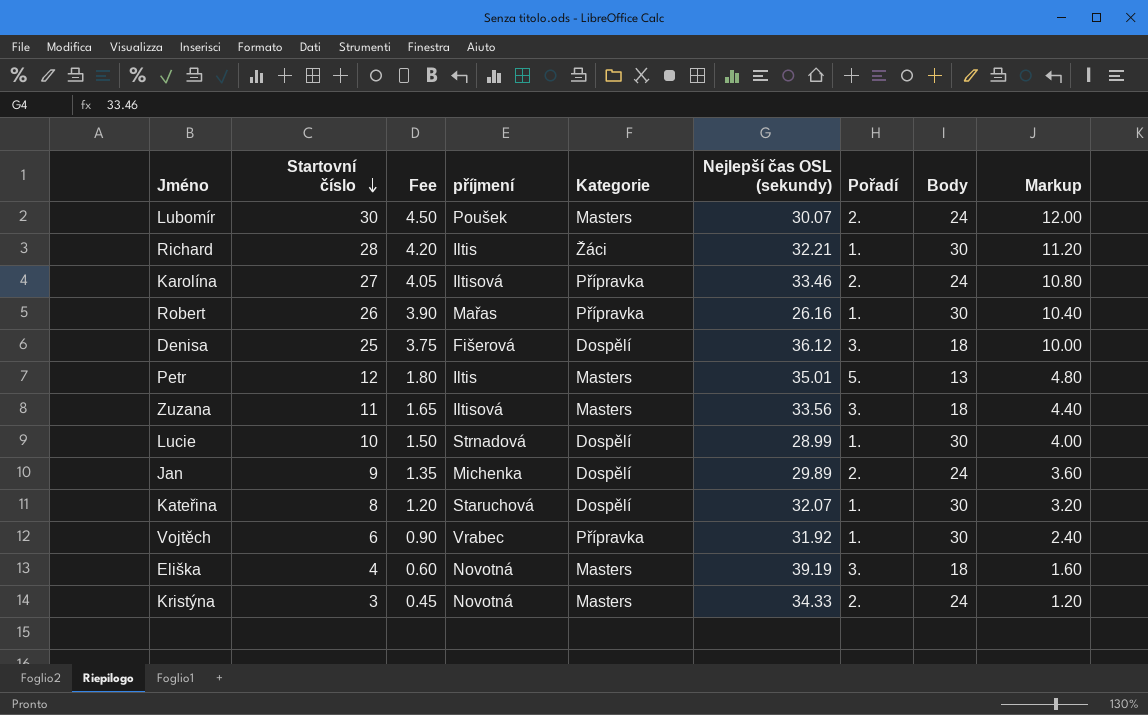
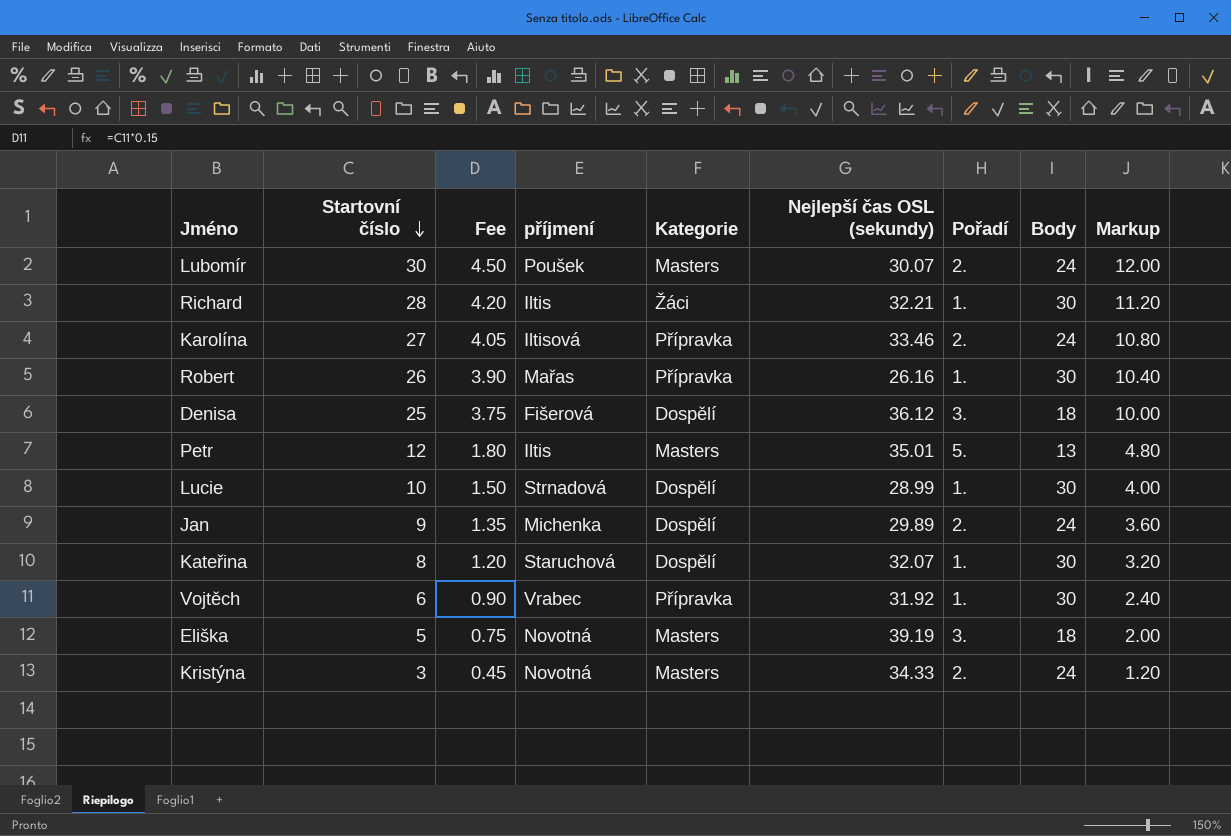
row Zuzana: 11 | 1.65 | Iltisová | Masters | 33.56 | 3. | 18 | 4.40 -> none
Eliška | Startovní číslo: 4 -> 5
Eliška | Fee: 0.60 -> 0.75
Eliška | Markup: 1.60 -> 2.00

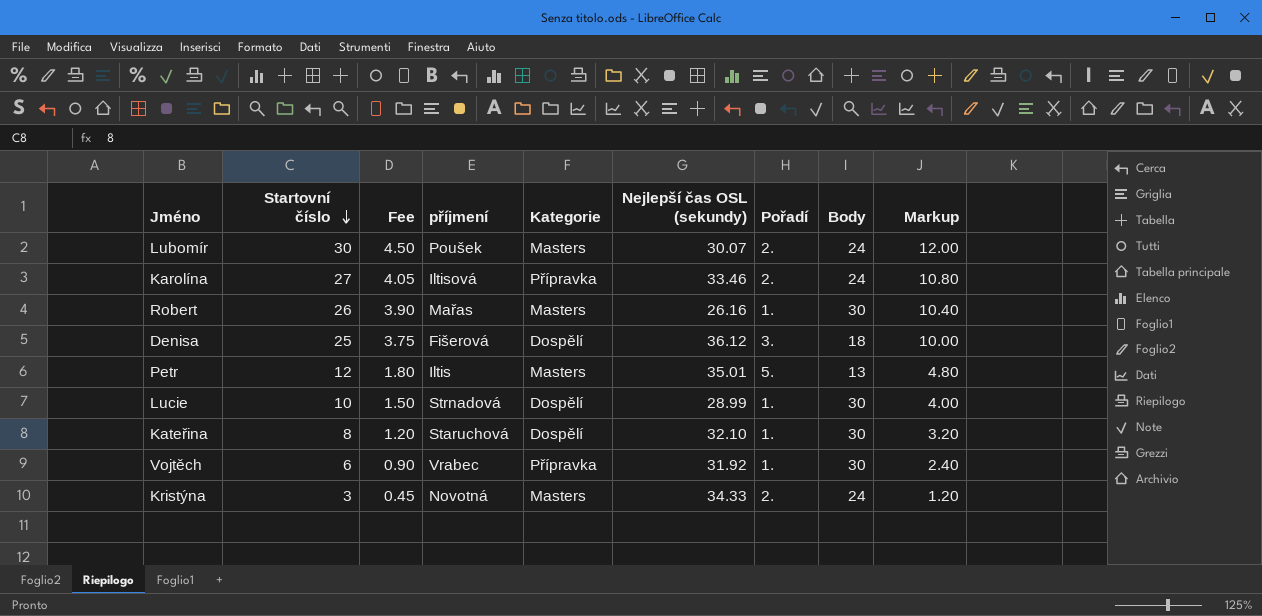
row Richard: 28 | 4.20 | Iltis | Žáci | 32.21 | 1. | 30 | 11.20 -> none
row Jan: 9 | 1.35 | Michenka | Dospělí | 29.89 | 2. | 24 | 3.60 -> none
row Eliška: 5 | 0.75 | Novotná | Masters | 39.19 | 3. | 18 | 2.00 -> none
Robert | Kategorie: Přípravka -> Masters
Kateřina | Nejlepší čas OSL (sekundy): 32.07 -> 32.10

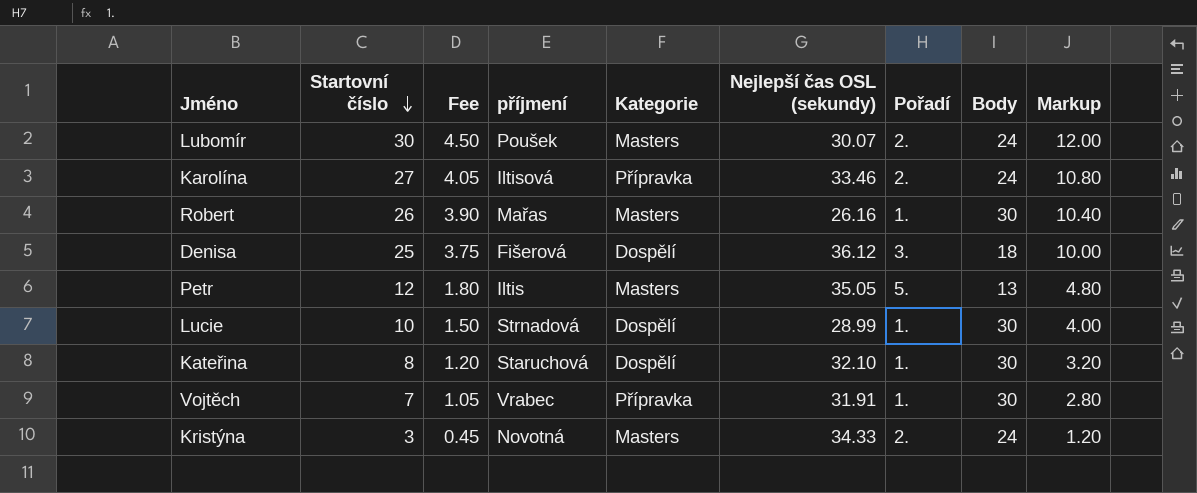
Petr | Nejlepší čas OSL (sekundy): 35.01 -> 35.05
Vojtěch | Startovní číslo: 6 -> 7
Vojtěch | Fee: 0.90 -> 1.05
Vojtěch | Nejlepší čas OSL (sekundy): 31.92 -> 31.91
Vojtěch | Markup: 2.40 -> 2.80

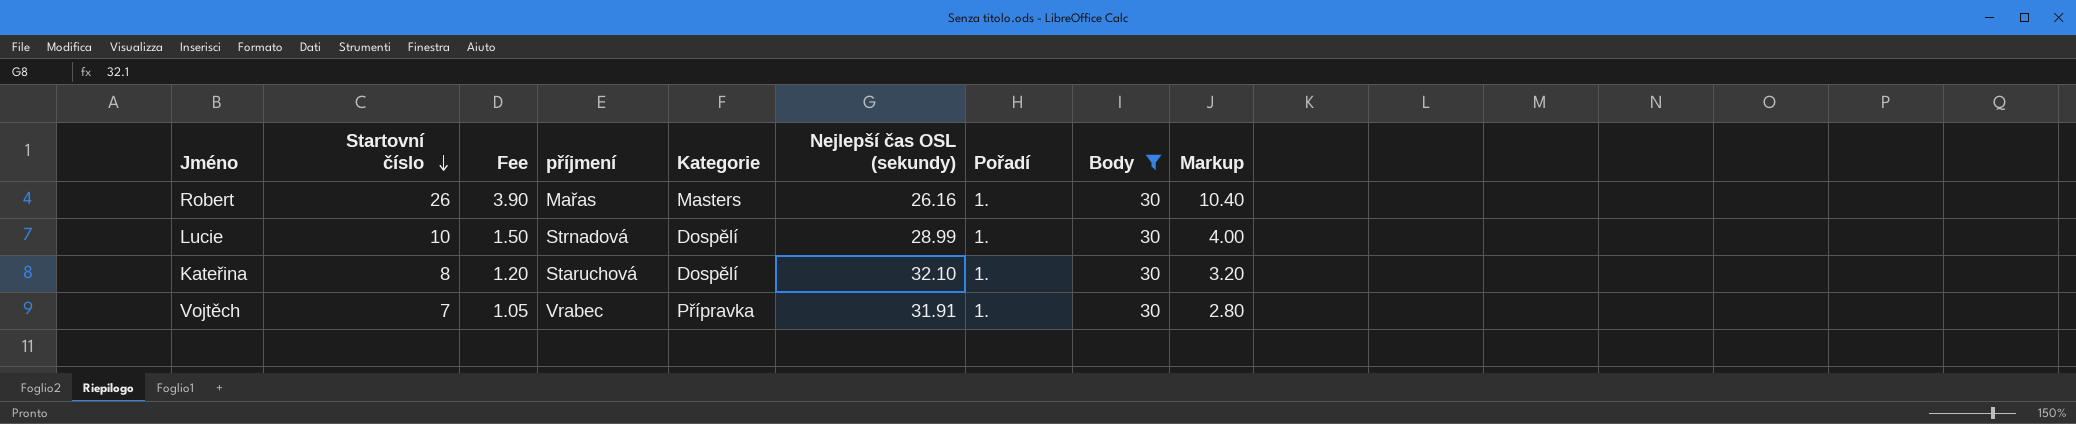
filter: none -> Body = 30

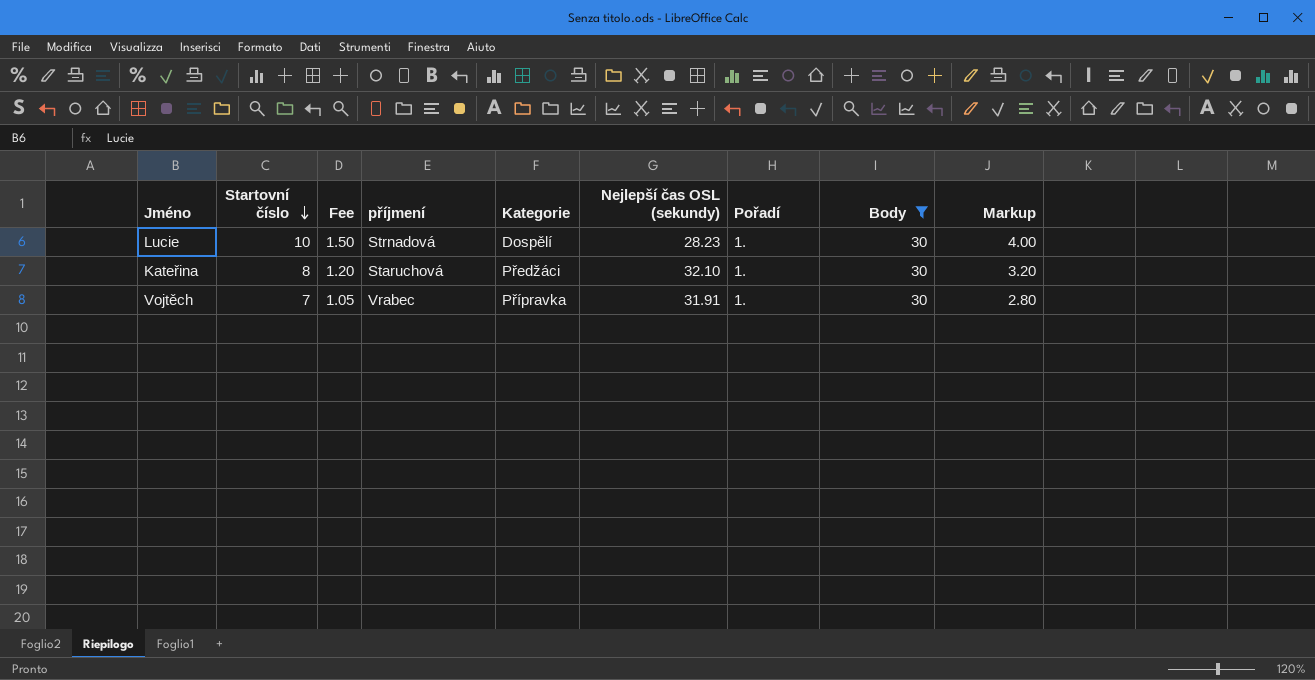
row Robert: 26 | 3.90 | Mařas | Masters | 26.16 | 1. | 30 | 10.40 -> none
Lucie | Nejlepší čas OSL (sekundy): 28.99 -> 28.23
Kateřina | Kategorie: Dospělí -> Předžáci

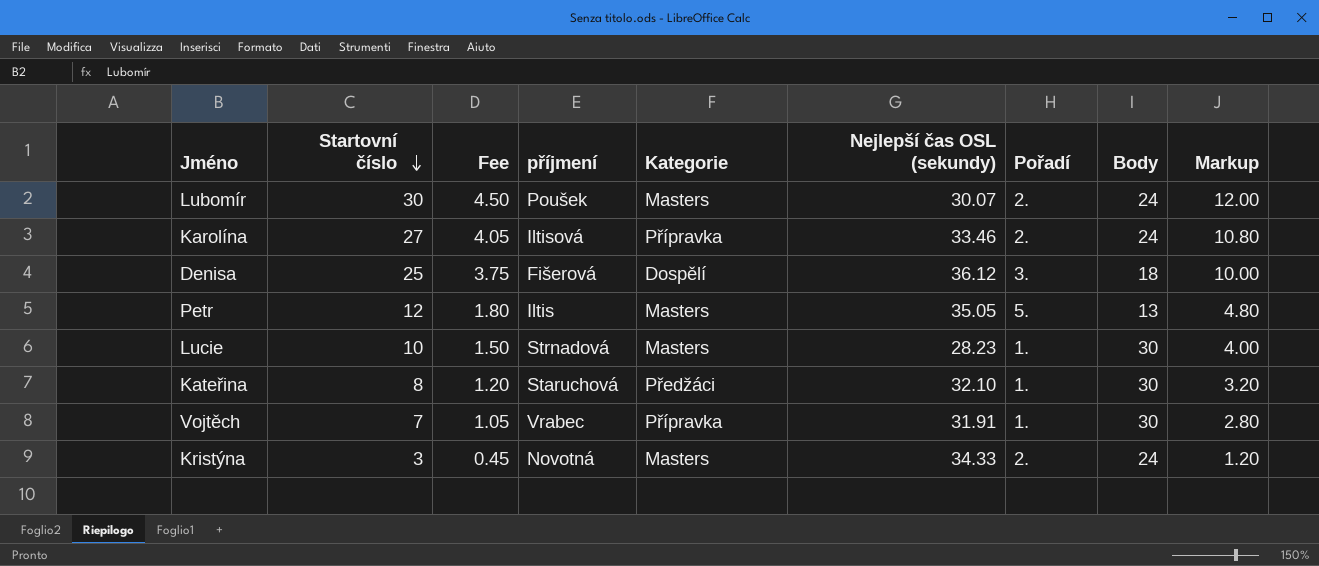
filter: Body = 30 -> none
Lucie | Kategorie: Dospělí -> Masters

